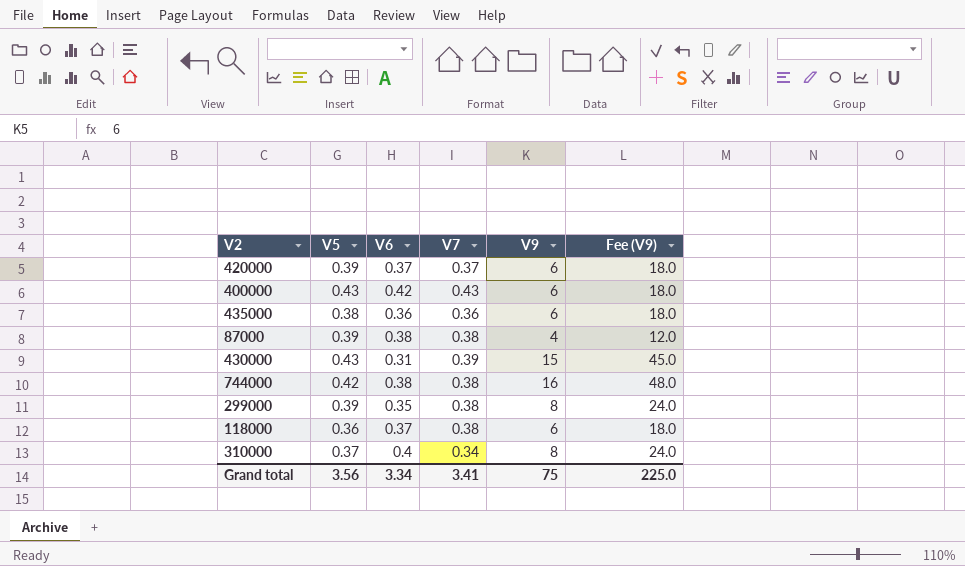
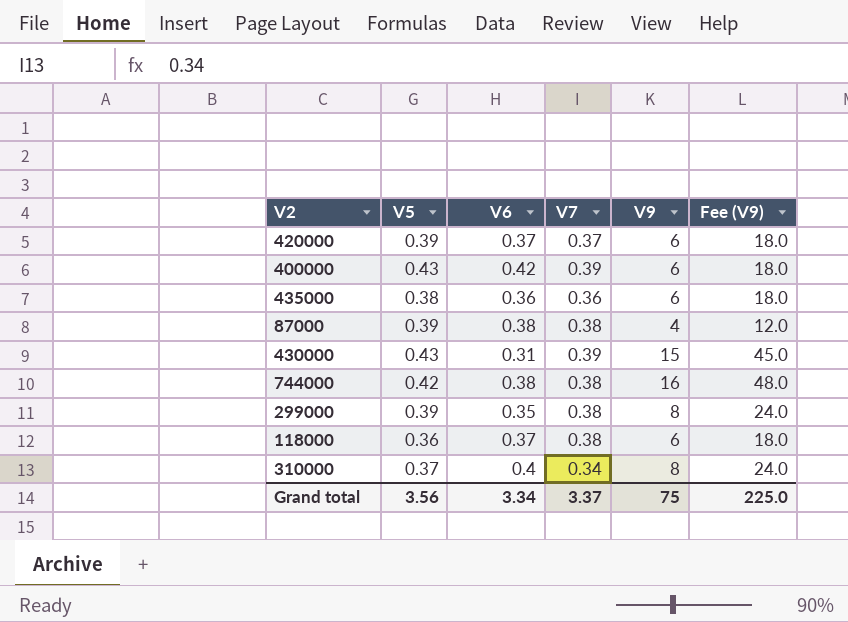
400000 | V7: 0.43 -> 0.39
Grand total | V7: 3.41 -> 3.37

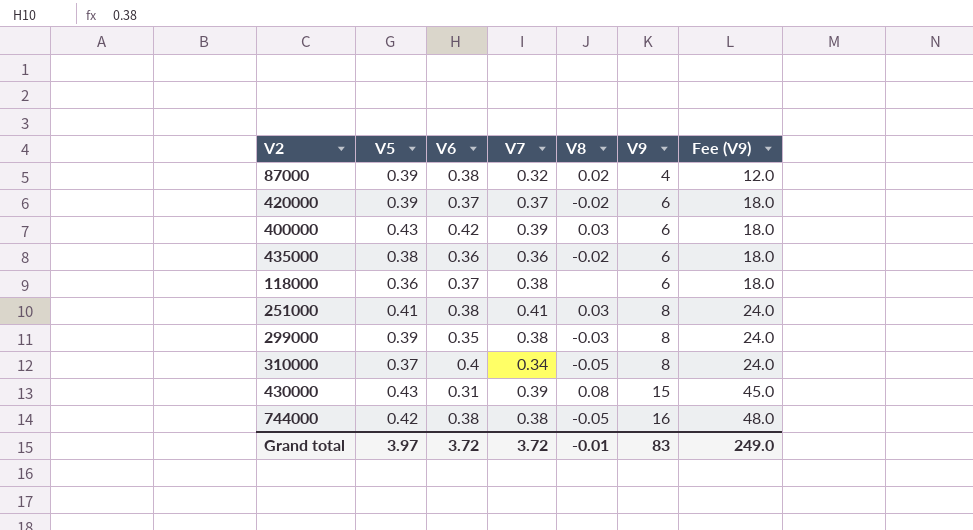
row order: none -> V9 ascending
column V8 | position: none -> 5
87000 | V7: 0.38 -> 0.32
row 251000: none -> 0.41 | 0.38 | 0.41 | 0.03 | 8 | 24.0
Grand total | V5: 3.56 -> 3.97
Grand total | V6: 3.34 -> 3.72
Grand total | V7: 3.37 -> 3.72
Grand total | V9: 75 -> 83
Grand total | Fee (V9): 225.0 -> 249.0

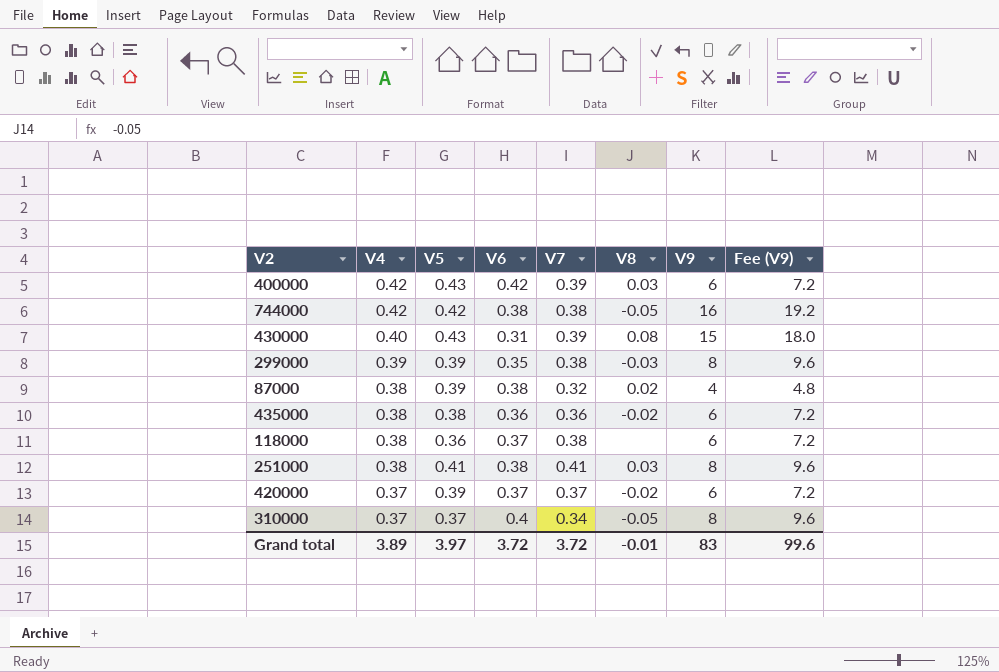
row order: V9 ascending -> V4 descending
column V4 | position: none -> 2
column Fee (V9) | formula: [V9] * 3 -> [V9] * 1.2
Grand total | Fee (V9): 249.0 -> 99.6

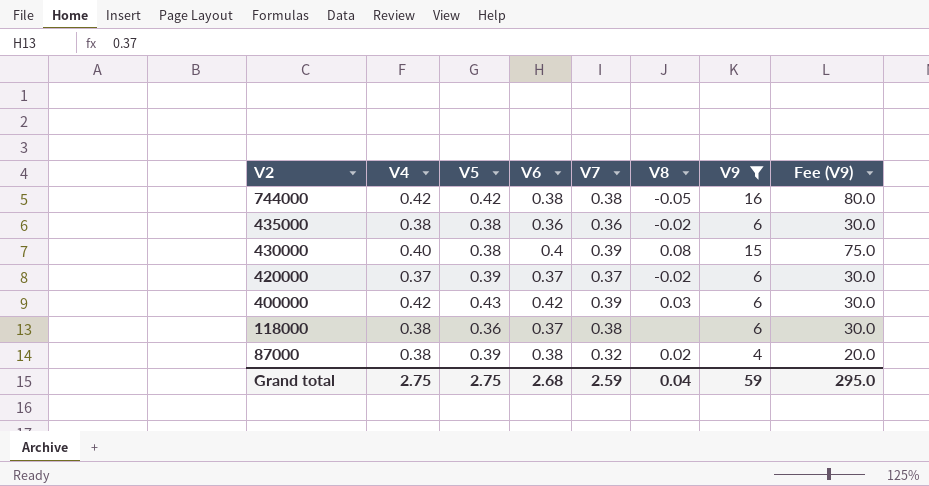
filter: none -> V9 != 8
row order: V4 descending -> V2 descending
column Fee (V9) | formula: [V9] * 1.2 -> [V9] * 5
430000 | V5: 0.43 -> 0.38
430000 | V6: 0.31 -> 0.4
Grand total | V4: 3.89 -> 2.75
Grand total | V5: 3.97 -> 2.75
Grand total | V6: 3.72 -> 2.68
Grand total | V7: 3.72 -> 2.59
Grand total | V8: -0.01 -> 0.04
Grand total | V9: 83 -> 59
Grand total | Fee (V9): 99.6 -> 295.0

